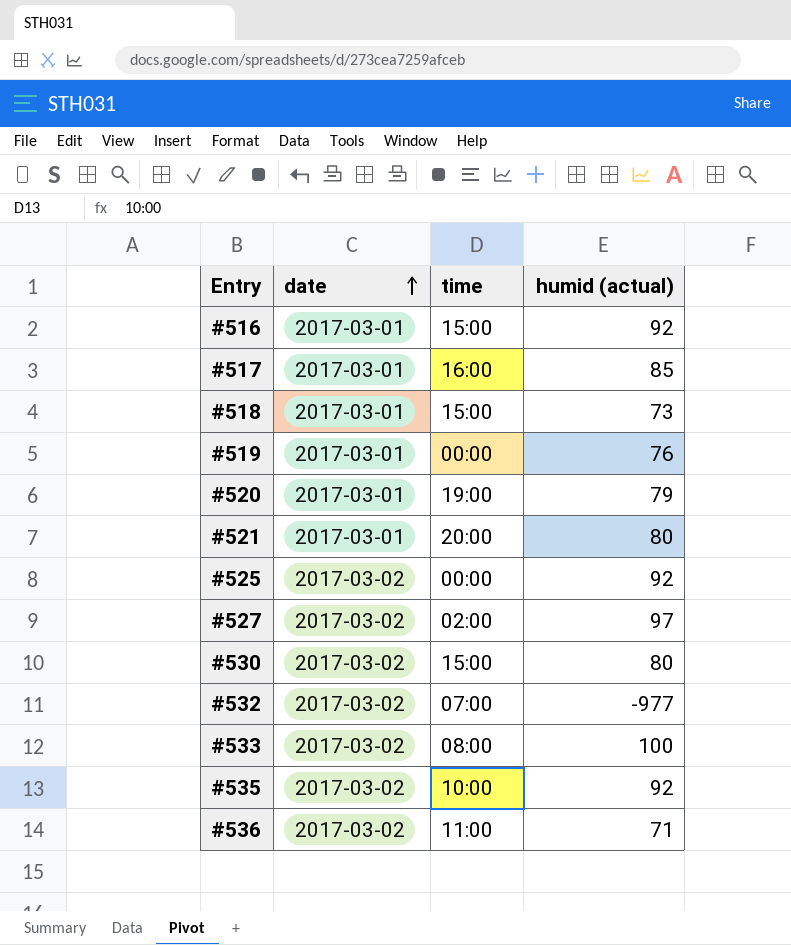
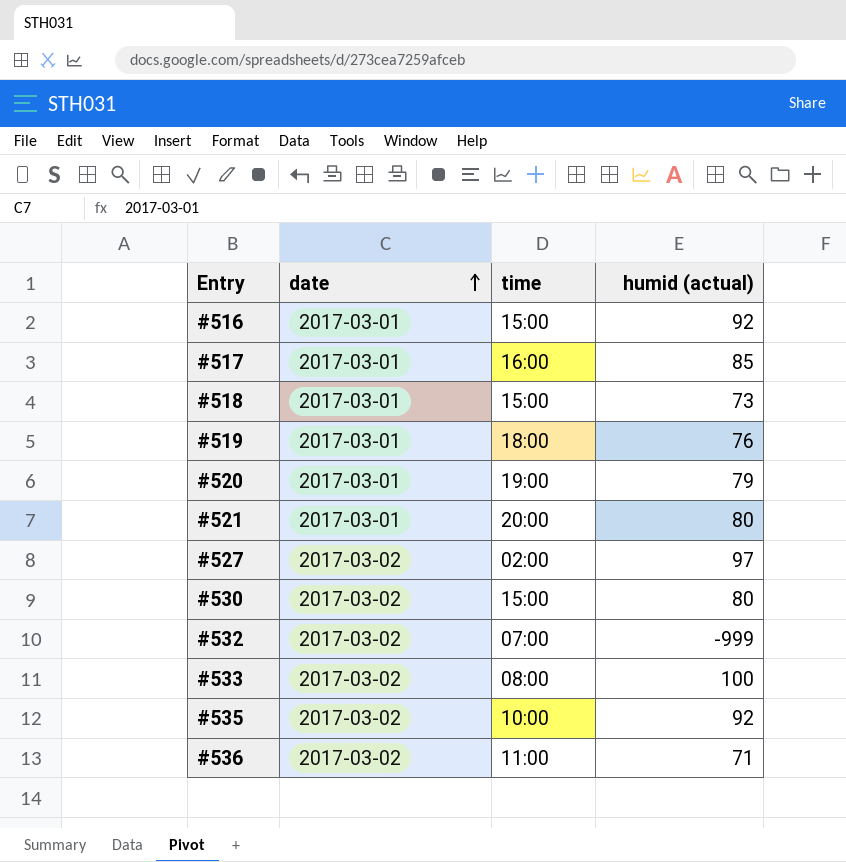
row #525: 2017-03-02 | 00:00 | 92 -> none
#519 | time: 00:00 -> 18:00
#532 | humid (actual): -977 -> -999

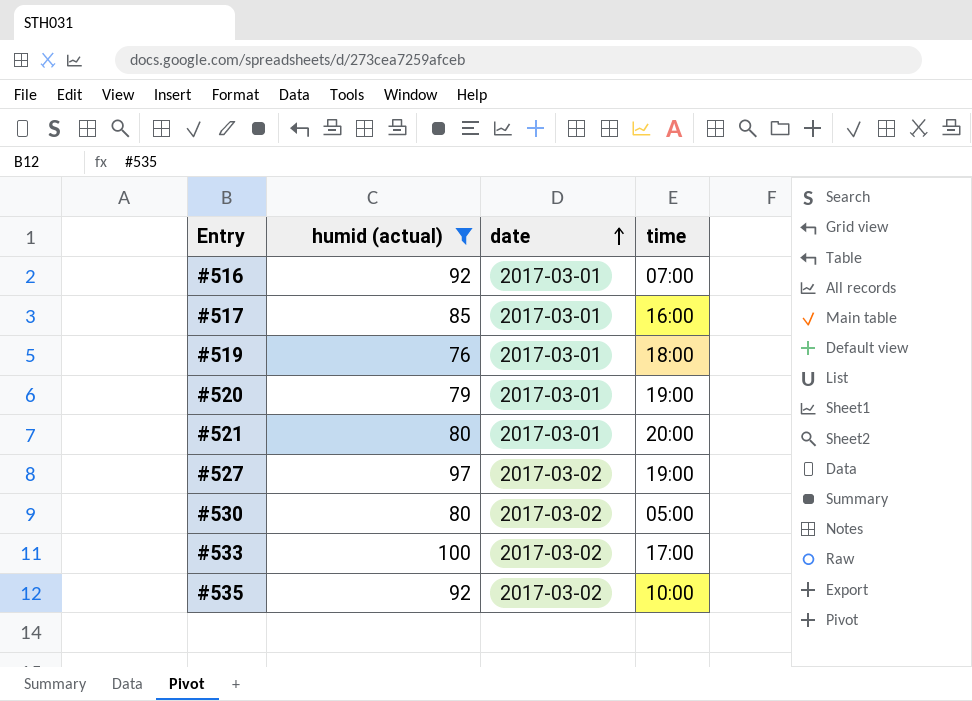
filter: none -> humid (actual) >= 76
column humid (actual) | position: 4 -> 2
#516 | time: 15:00 -> 07:00
#527 | time: 02:00 -> 19:00
#530 | time: 15:00 -> 05:00
#533 | time: 08:00 -> 17:00

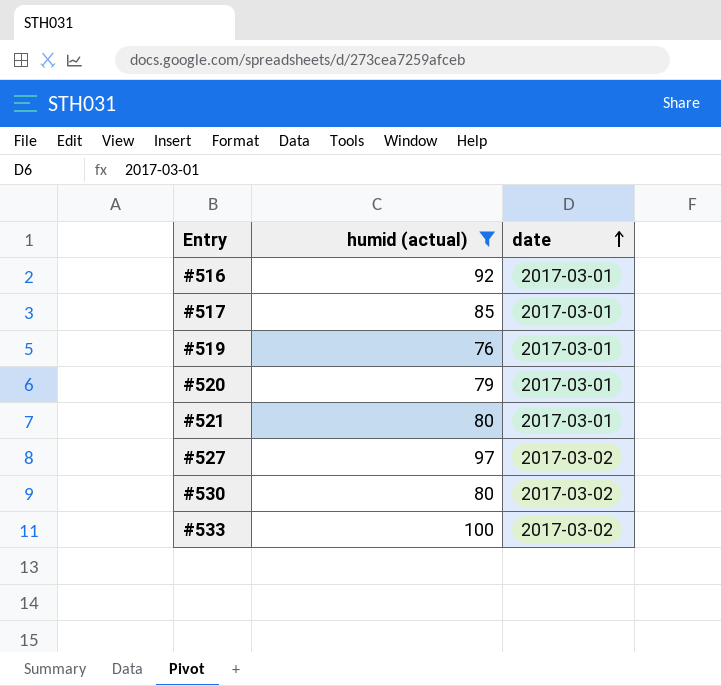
column time | position: 4 -> none
row #535: 92 | 2017-03-02 | 10:00 -> none

